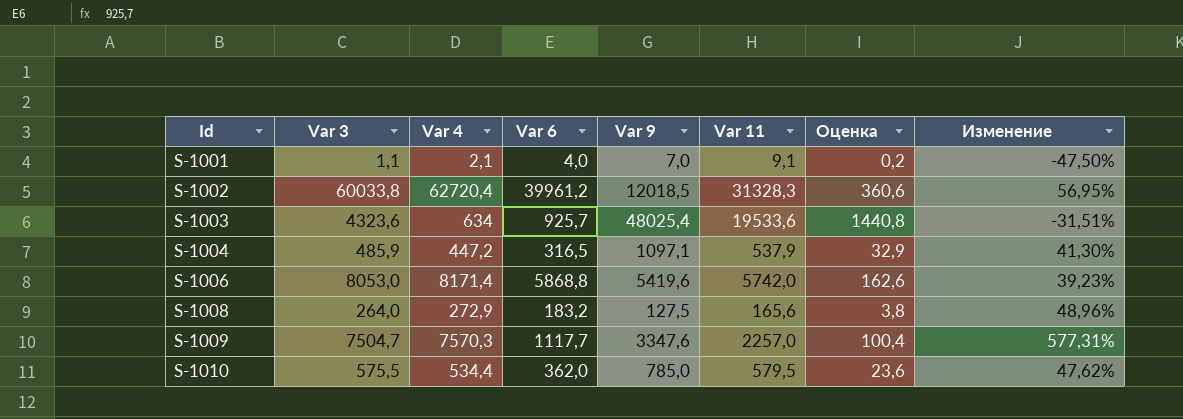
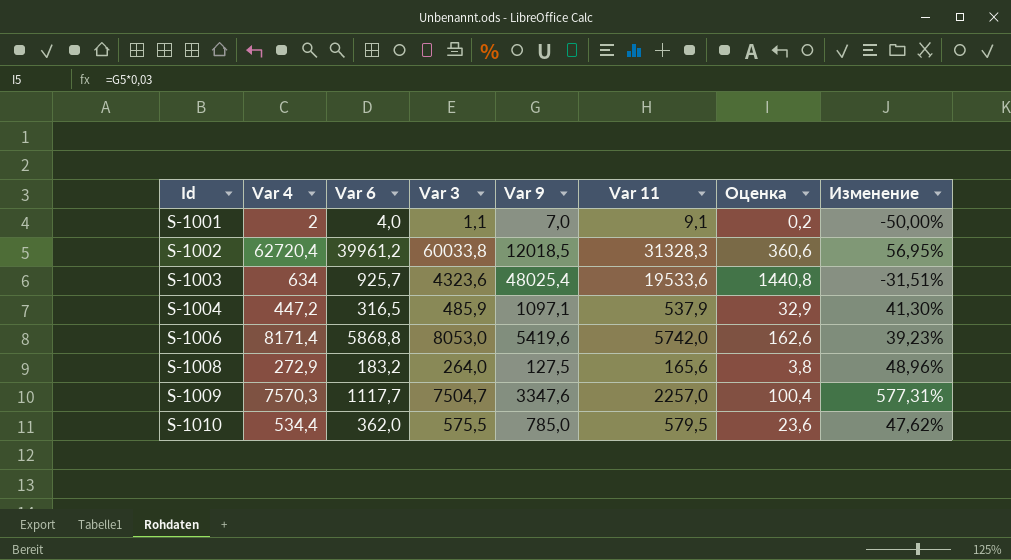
column Var 3 | position: 2 -> 4
S-1001 | Var 4: 2,1 -> 2
S-1001 | Изменение: -47,50% -> -50,00%

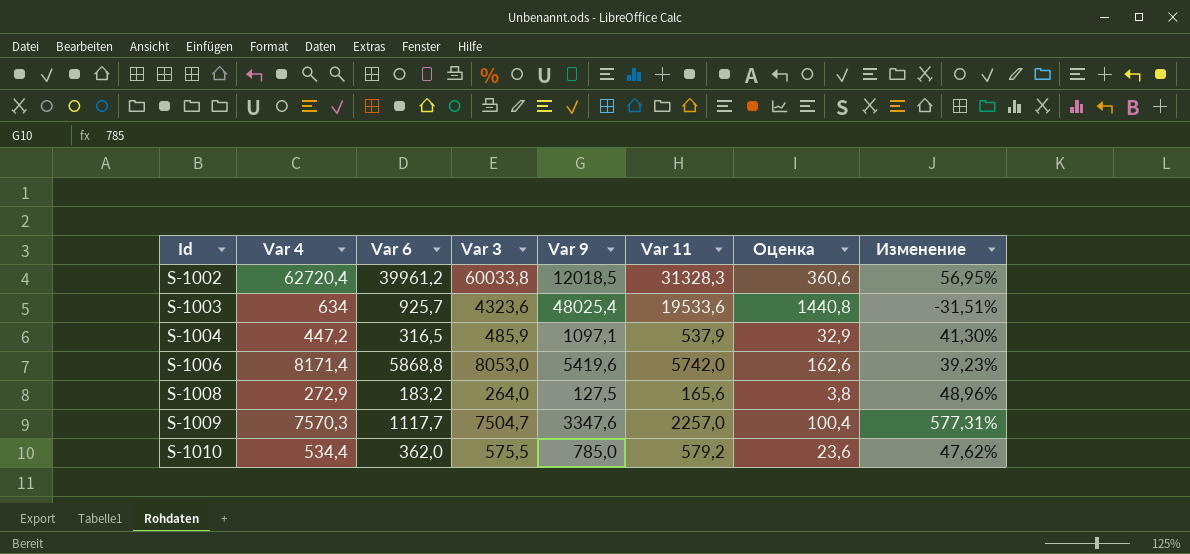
row S-1001: 2 | 4,0 | 1,1 | 7,0 | 9,1 | 0,2 | -50,00% -> none
S-1010 | Var 11: 579,5 -> 579,2

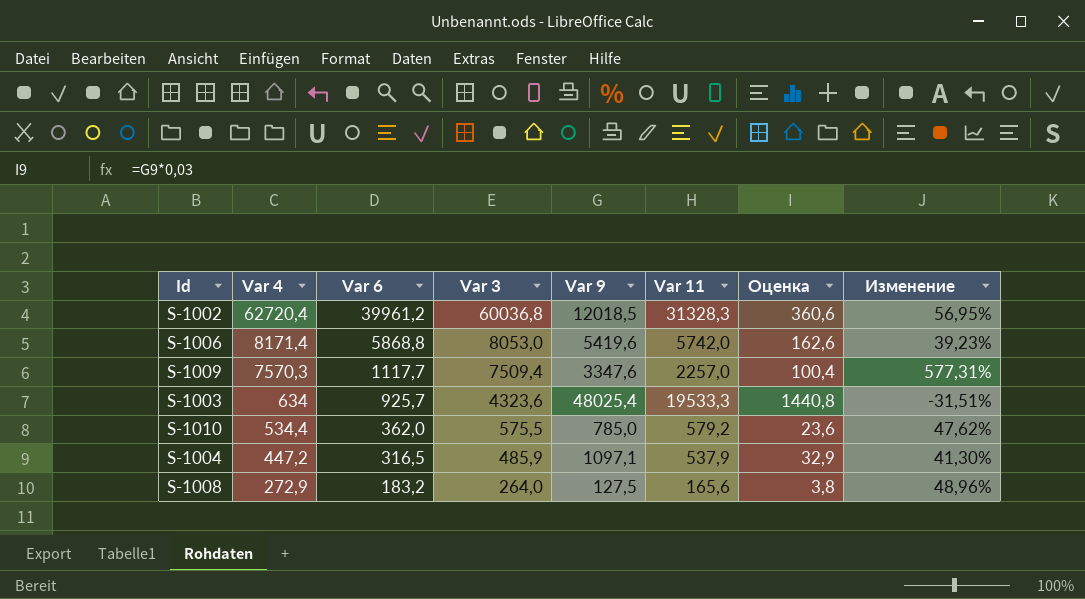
row order: Id ascending -> Var 4 descending
S-1002 | Var 3: 60033,8 -> 60036,8
S-1009 | Var 3: 7504,7 -> 7509,4
S-1003 | Var 11: 19533,6 -> 19533,3

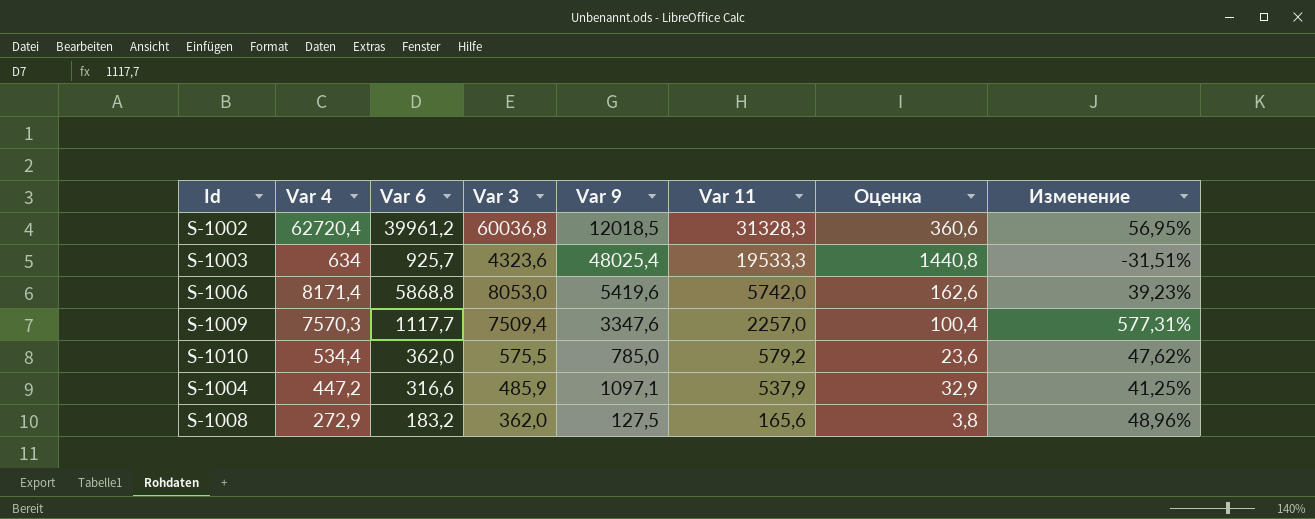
row order: Var 4 descending -> Var 11 descending
S-1004 | Var 6: 316,5 -> 316,6
S-1004 | Изменение: 41,30% -> 41,25%
S-1008 | Var 3: 264,0 -> 362,0

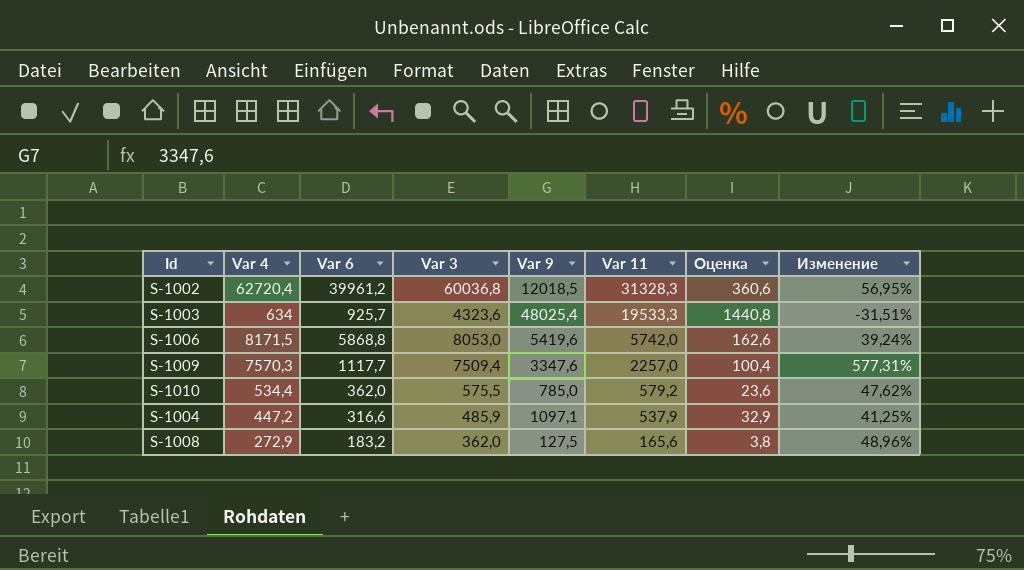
S-1006 | Var 4: 8171,4 -> 8171,5
S-1006 | Изменение: 39,23% -> 39,24%

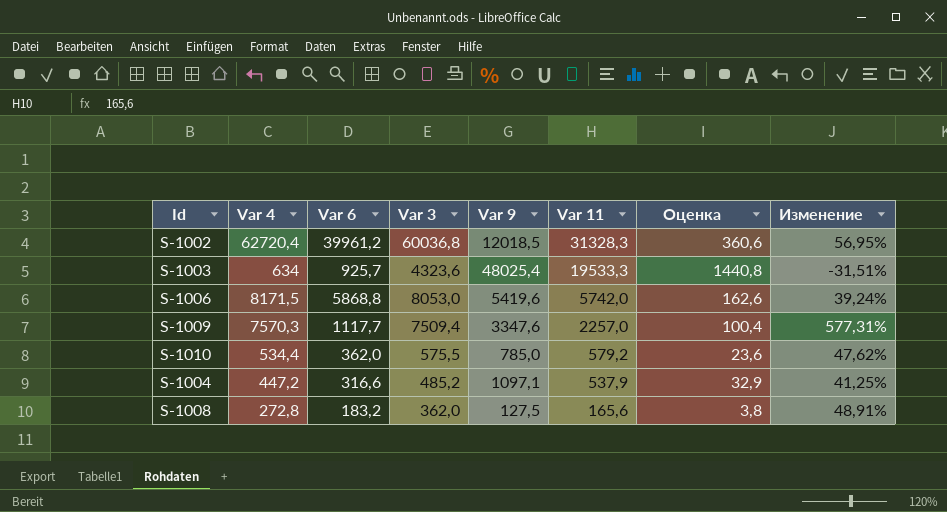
S-1004 | Var 3: 485,9 -> 485,2
S-1008 | Var 4: 272,9 -> 272,8
S-1008 | Изменение: 48,96% -> 48,91%

